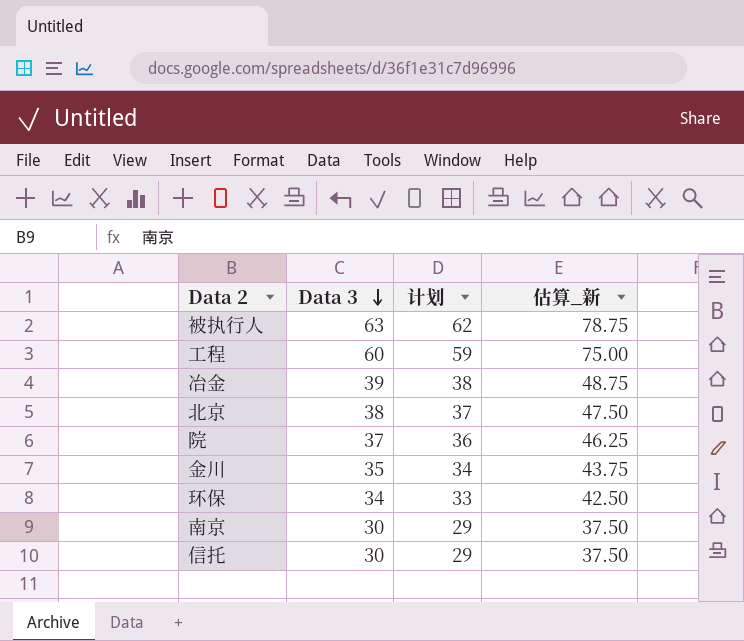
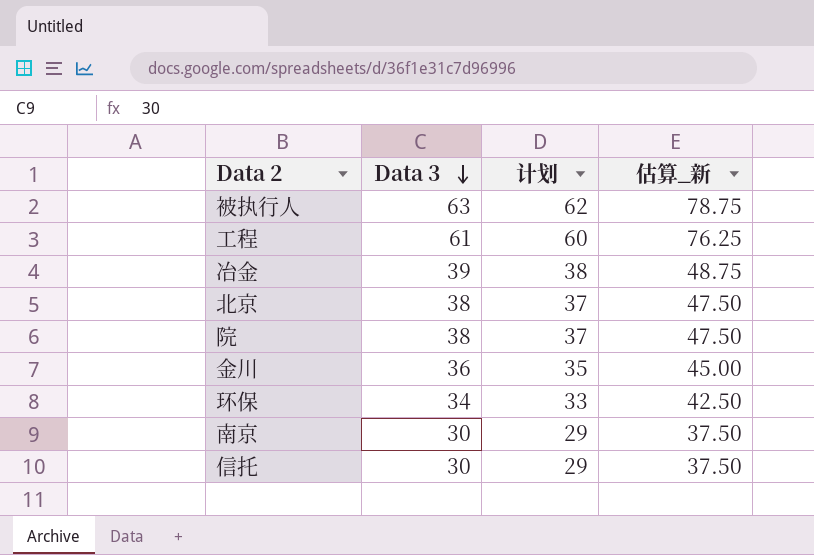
工程 | Data 3: 60 -> 61
工程 | 计划: 59 -> 60
工程 | 估算_新: 75.00 -> 76.25
院 | Data 3: 37 -> 38
院 | 计划: 36 -> 37
院 | 估算_新: 46.25 -> 47.50
金川 | Data 3: 35 -> 36
金川 | 计划: 34 -> 35
金川 | 估算_新: 43.75 -> 45.00

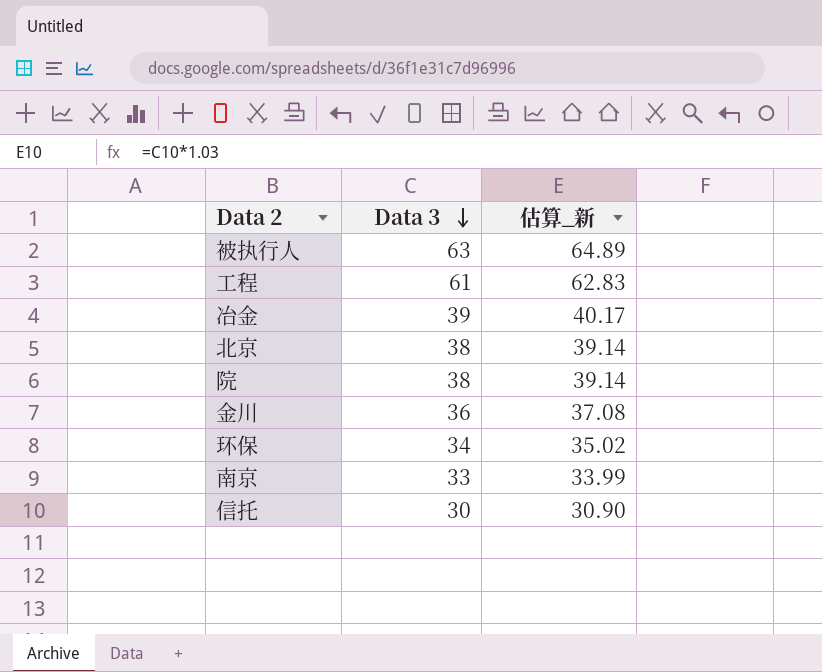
column 计划 | formula: [Data 3] - 1 -> none
column 估算_新 | formula: [Data 3] * 1.25 -> [Data 3] * 1.03
南京 | Data 3: 30 -> 33

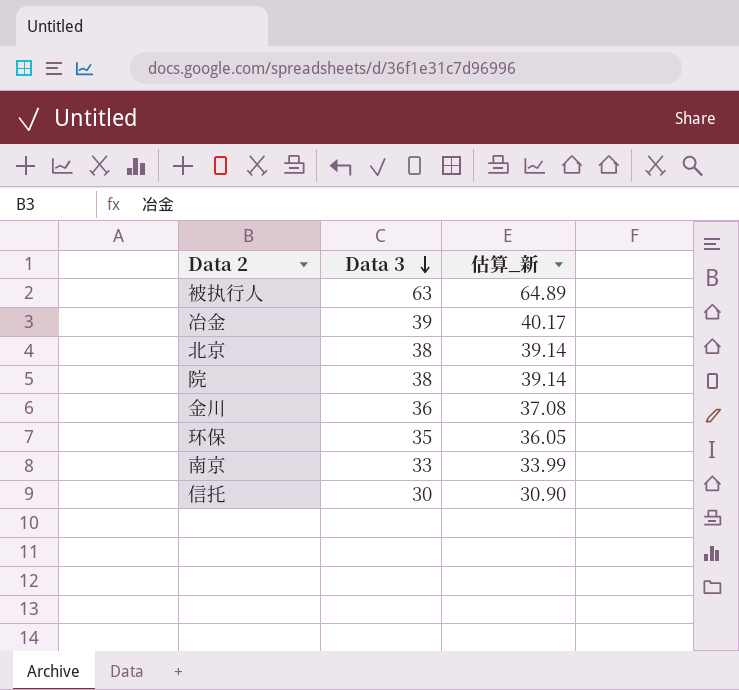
row 工程: 61 | 62.83 -> none
环保 | Data 3: 34 -> 35
环保 | 估算_新: 35.02 -> 36.05

